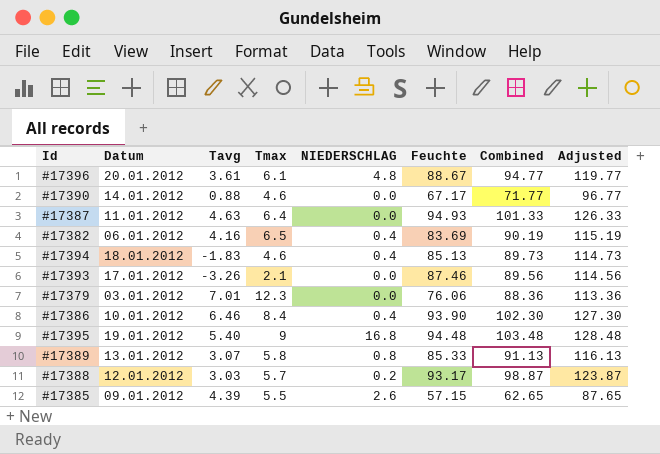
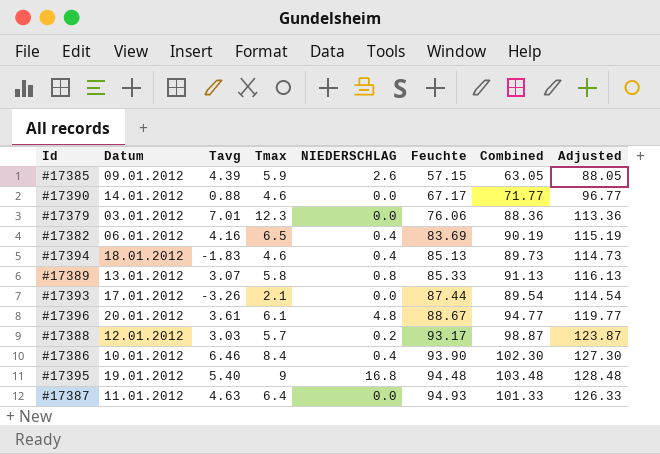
row order: none -> Feuchte ascending
#17385 | Tmax: 5.5 -> 5.9
#17385 | Combined: 62.65 -> 63.05
#17385 | Adjusted: 87.65 -> 88.05
#17393 | Feuchte: 87.46 -> 87.44
#17393 | Combined: 89.56 -> 89.54
#17393 | Adjusted: 114.56 -> 114.54

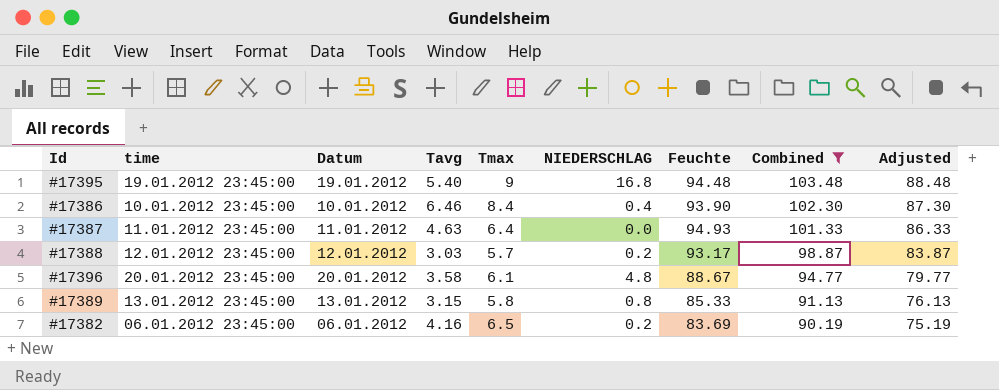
filter: none -> Combined >= 90.19
row order: Feuchte ascending -> Combined descending
column time | position: none -> 2
column Adjusted | formula: [Combined] + 25 -> [Combined] - 15
#17396 | Tavg: 3.61 -> 3.58
#17389 | Tavg: 3.07 -> 3.15
#17382 | NIEDERSCHLAG: 0.4 -> 0.2

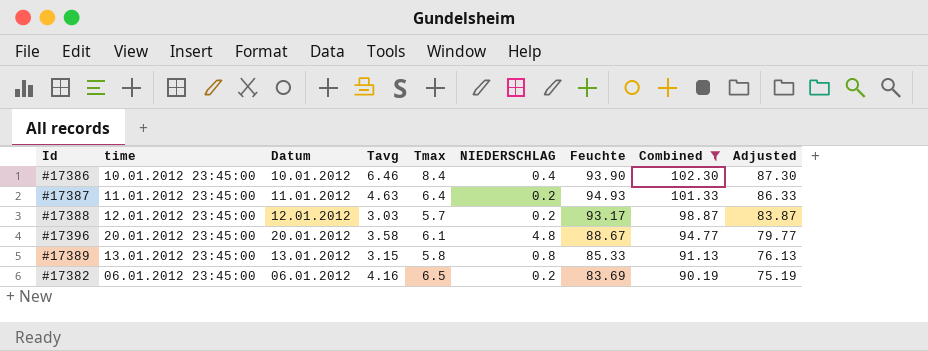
row #17395: 19.01.2012 23:45:00 | 19.01.2012 | 5.40 | 9 | 16.8 | 94.48 | 103.48 | 88.48 -> none
#17387 | NIEDERSCHLAG: 0.0 -> 0.2

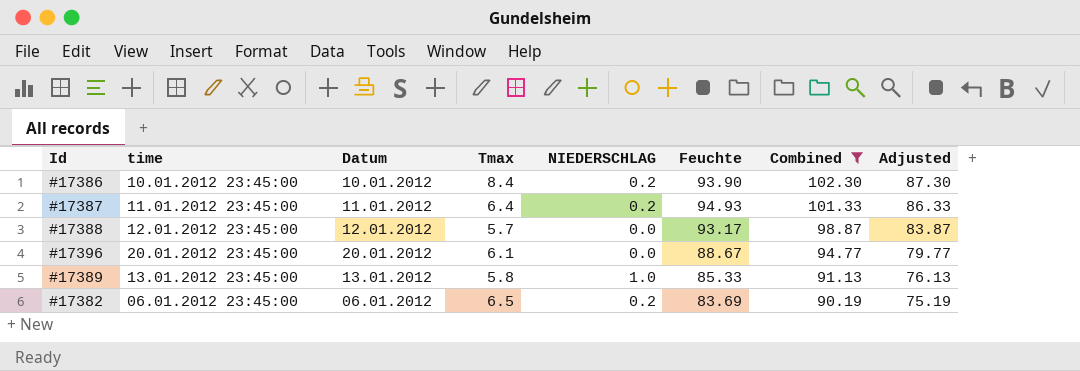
column Tavg | position: 4 -> none
#17386 | NIEDERSCHLAG: 0.4 -> 0.2
#17388 | NIEDERSCHLAG: 0.2 -> 0.0
#17396 | NIEDERSCHLAG: 4.8 -> 0.0
#17389 | NIEDERSCHLAG: 0.8 -> 1.0

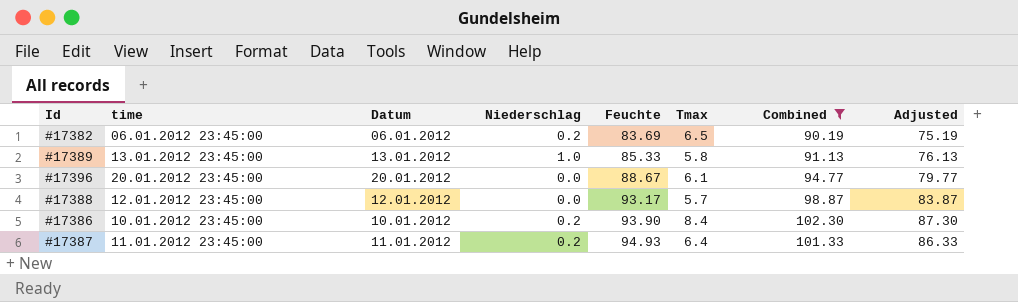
row order: Combined descending -> Feuchte ascending
column name: NIEDERSCHLAG -> Niederschlag
column Tmax | position: 4 -> 6

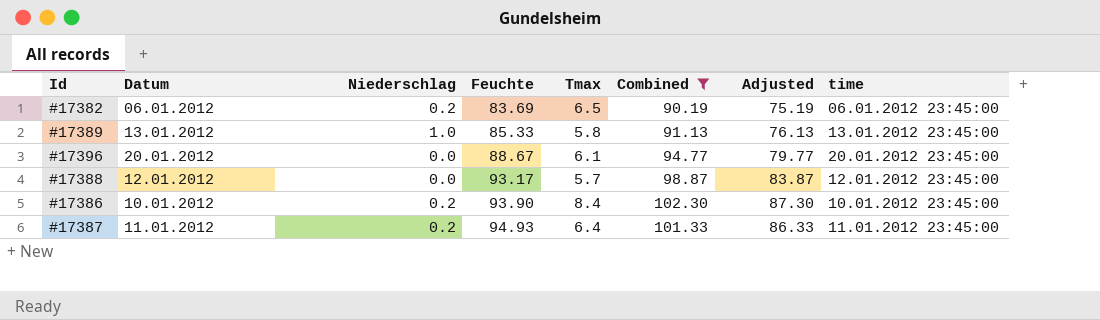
column time | position: 2 -> 8

